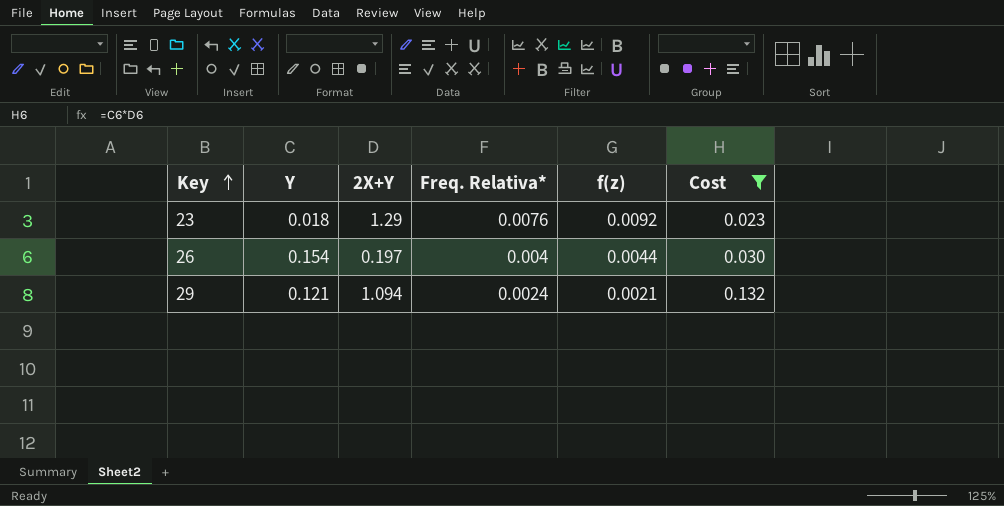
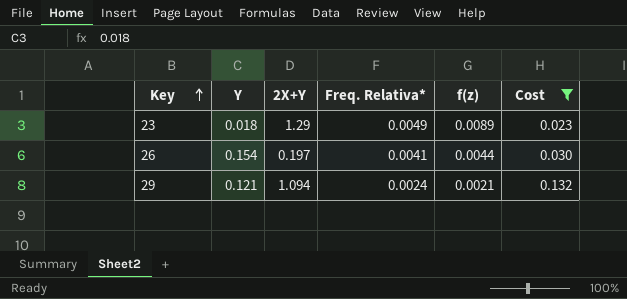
23 | Freq. Relativa*: 0.0076 -> 0.0049
23 | f(z): 0.0092 -> 0.0089
26 | Freq. Relativa*: 0.004 -> 0.0041

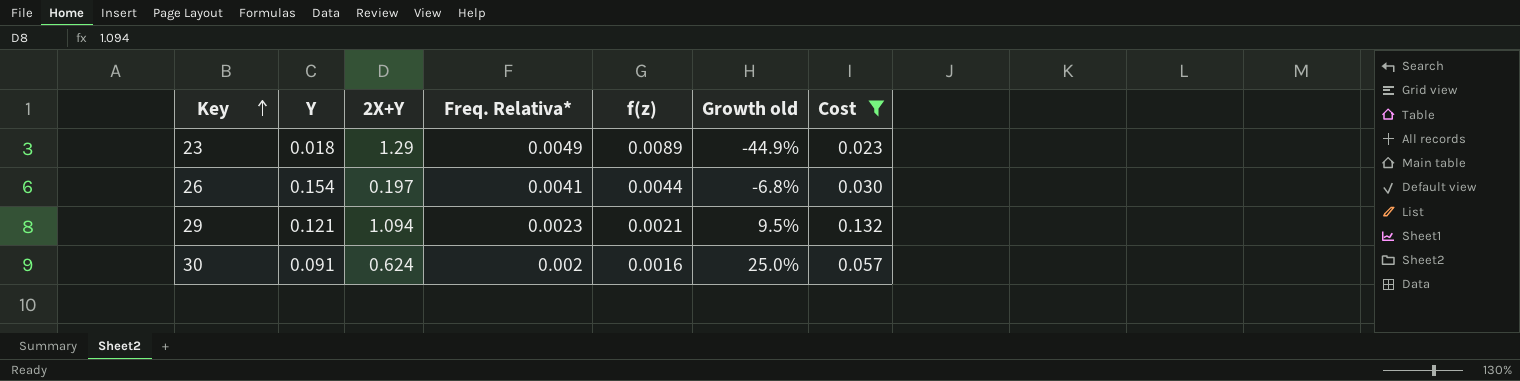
column Growth old | formula: none -> ([Freq. Relativa*] - [f(z)]) / [f(z)]
29 | Freq. Relativa*: 0.0024 -> 0.0023
row 30: none -> 0.091 | 0.624 | 0.002 | 0.0016 | 25.0% | 0.057

